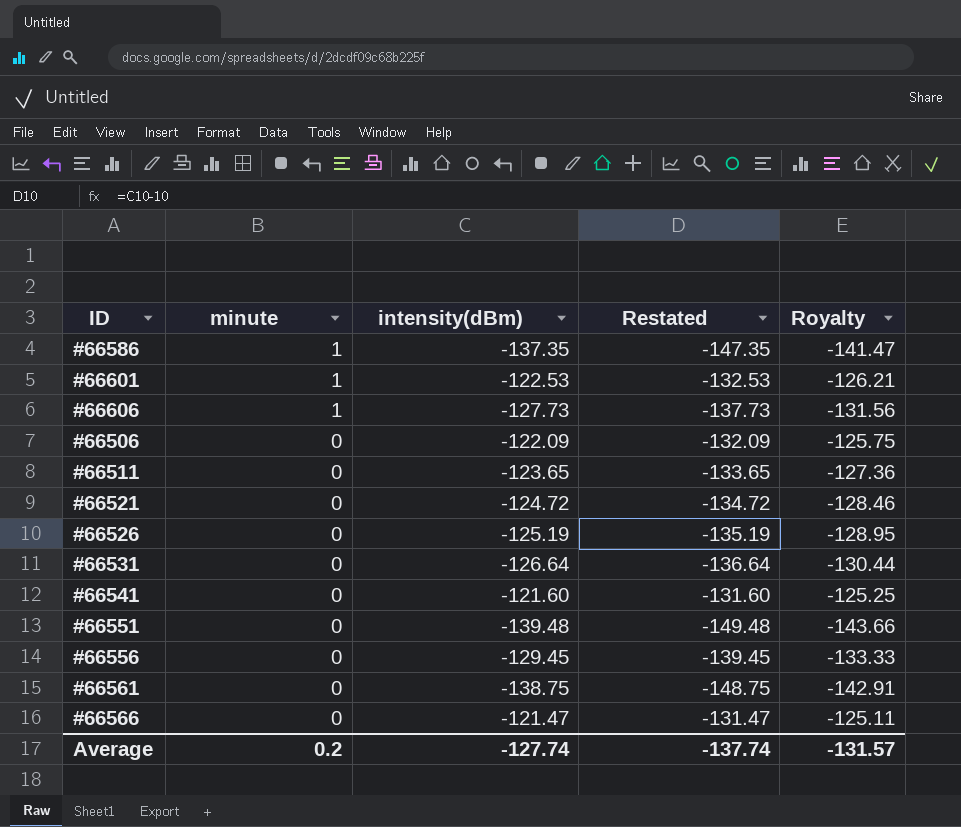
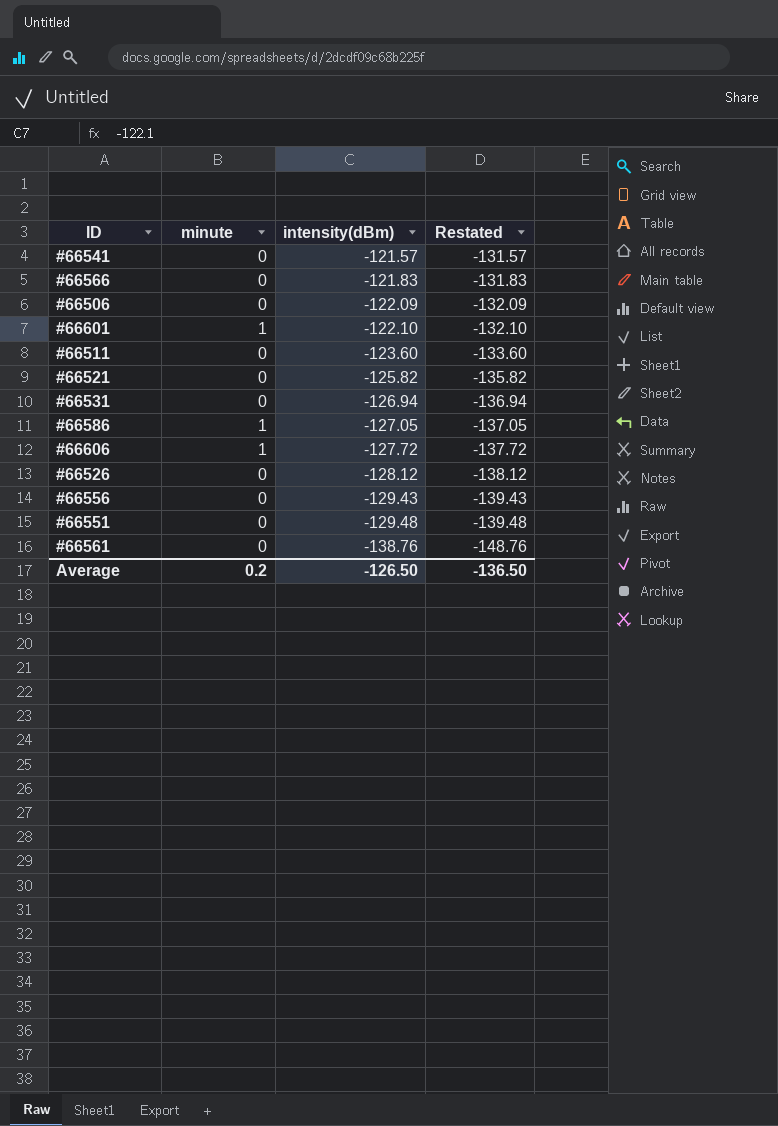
row order: minute descending -> intensity(dBm) descending
column Royalty | formula: [intensity(dBm)] * 1.03 -> none
#66541 | intensity(dBm): -121.60 -> -121.57
#66541 | Restated: -131.60 -> -131.57
#66566 | intensity(dBm): -121.47 -> -121.83
#66566 | Restated: -131.47 -> -131.83
#66601 | intensity(dBm): -122.53 -> -122.10
#66601 | Restated: -132.53 -> -132.10
#66511 | intensity(dBm): -123.65 -> -123.60
#66511 | Restated: -133.65 -> -133.60
#66521 | intensity(dBm): -124.72 -> -125.82
#66521 | Restated: -134.72 -> -135.82
#66531 | intensity(dBm): -126.64 -> -126.94
#66531 | Restated: -136.64 -> -136.94
#66586 | intensity(dBm): -137.35 -> -127.05
#66586 | Restated: -147.35 -> -137.05
#66606 | intensity(dBm): -127.73 -> -127.72
#66606 | Restated: -137.73 -> -137.72
#66526 | intensity(dBm): -125.19 -> -128.12
#66526 | Restated: -135.19 -> -138.12
#66556 | intensity(dBm): -129.45 -> -129.43
#66556 | Restated: -139.45 -> -139.43
#66551 | intensity(dBm): -139.48 -> -129.48
#66551 | Restated: -149.48 -> -139.48
#66561 | intensity(dBm): -138.75 -> -138.76
#66561 | Restated: -148.75 -> -148.76
Average | intensity(dBm): -127.74 -> -126.50
Average | Restated: -137.74 -> -136.50

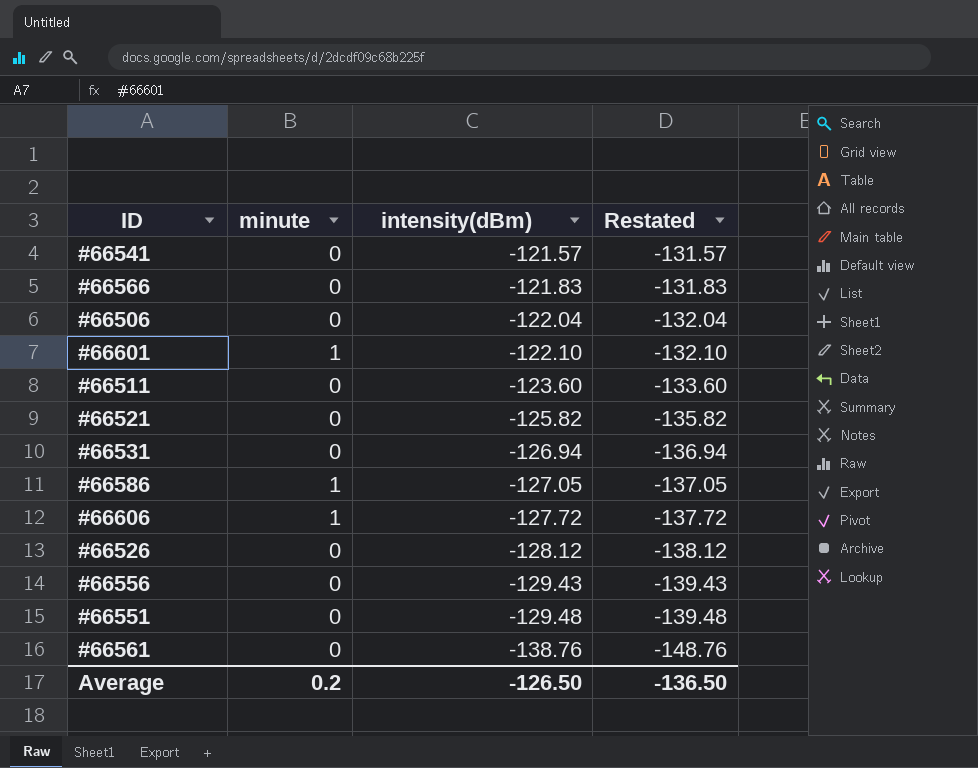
#66506 | intensity(dBm): -122.09 -> -122.04
#66506 | Restated: -132.09 -> -132.04

